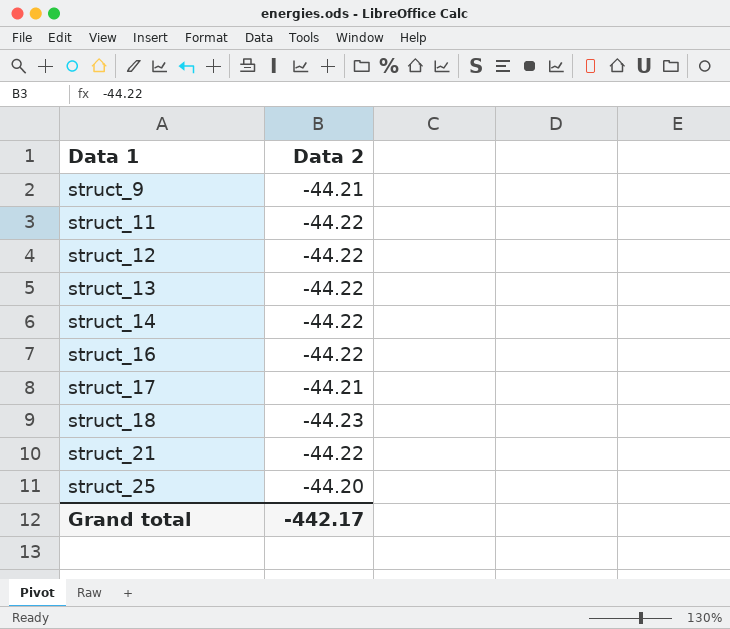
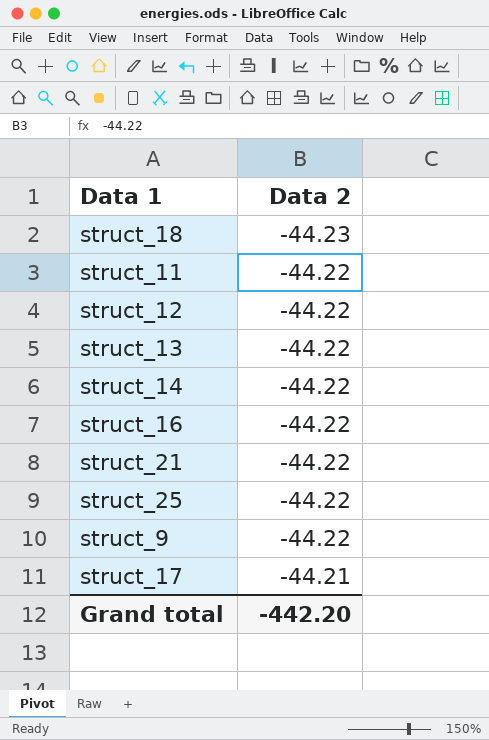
row order: Data 1 ascending -> Data 2 ascending
struct_25 | Data 2: -44.20 -> -44.22
struct_9 | Data 2: -44.21 -> -44.22
Grand total | Data 2: -442.17 -> -442.20

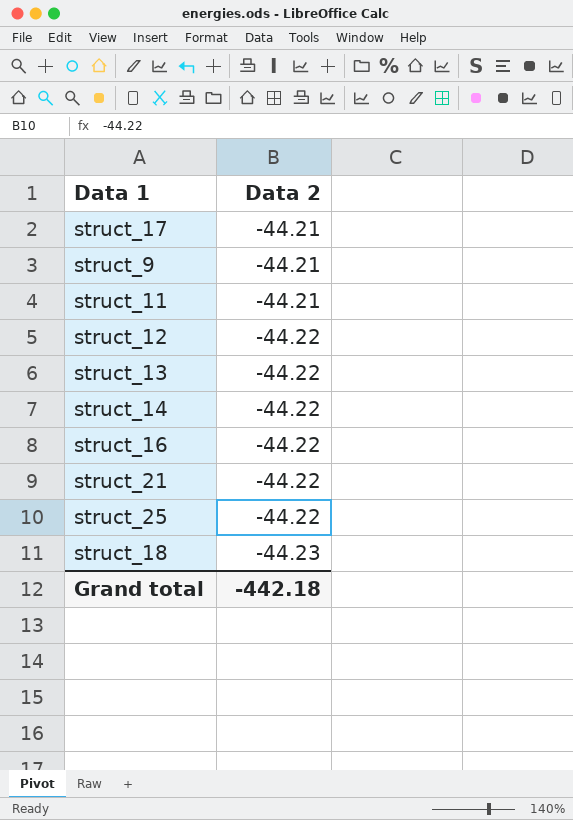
row order: Data 2 ascending -> Data 2 descending
struct_9 | Data 2: -44.22 -> -44.21
struct_11 | Data 2: -44.22 -> -44.21
Grand total | Data 2: -442.20 -> -442.18

